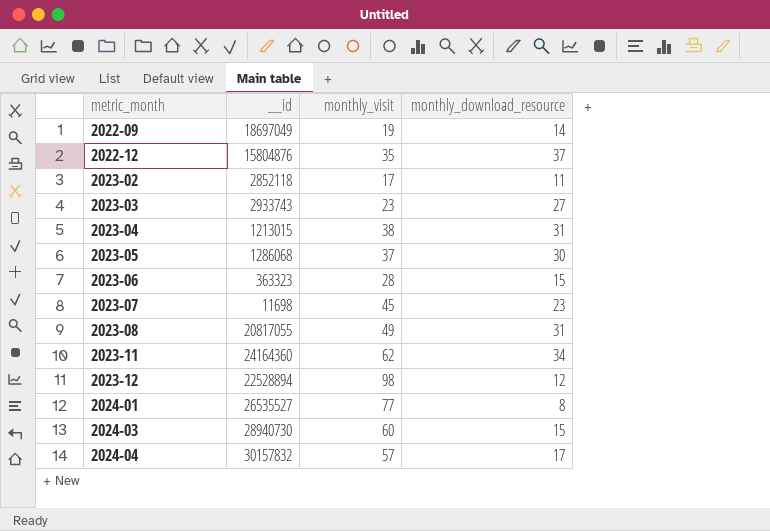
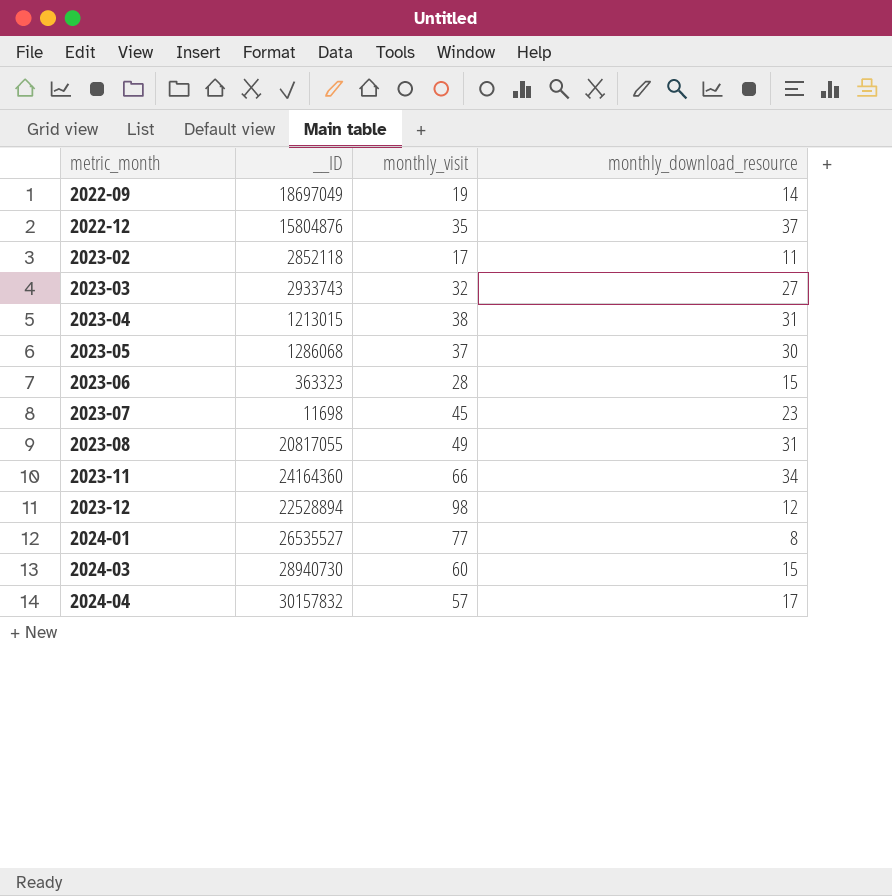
column name: __id -> __ID
2023-03 | monthly_visit: 23 -> 32
2023-11 | monthly_visit: 62 -> 66

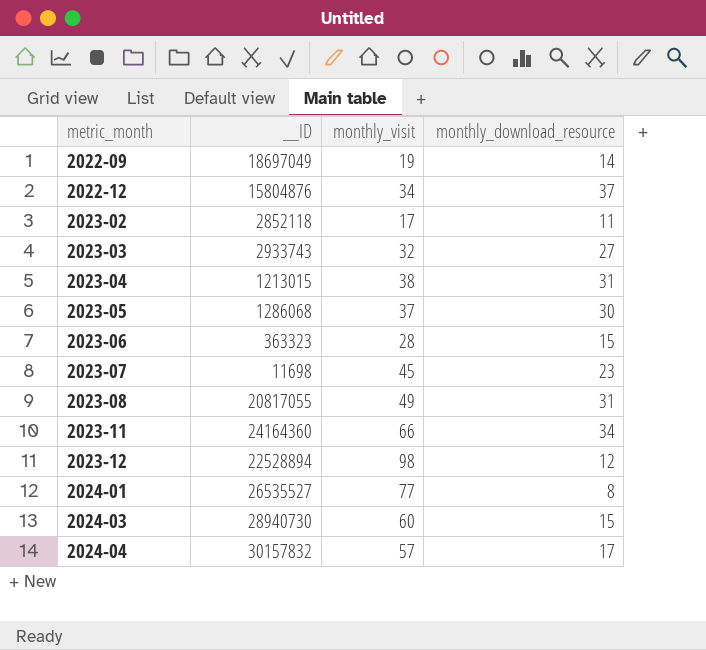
2022-12 | monthly_visit: 35 -> 34

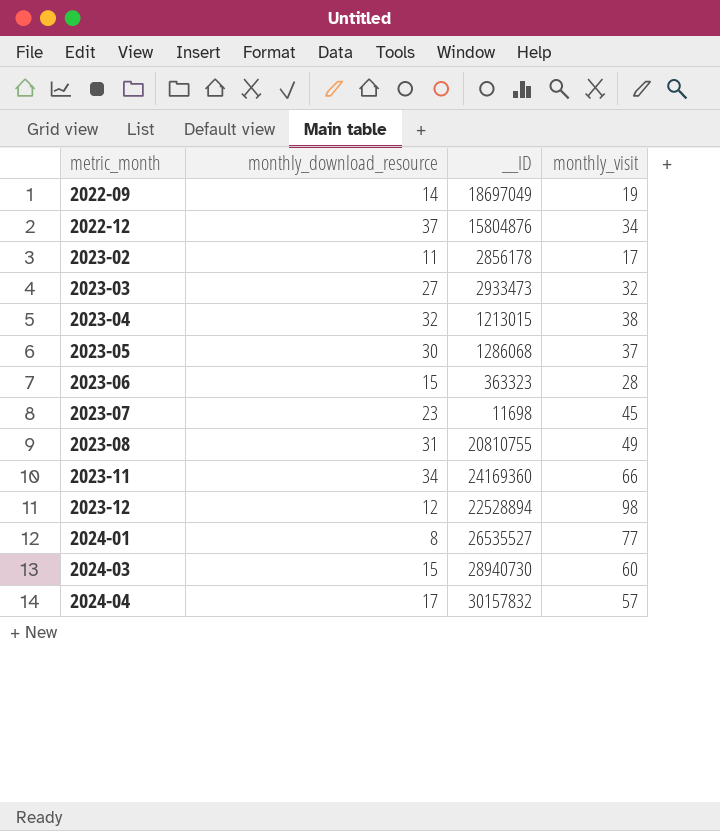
column monthly_download_resource | position: 4 -> 2
2023-02 | __ID: 2852118 -> 2856178
2023-03 | __ID: 2933743 -> 2933473
2023-04 | monthly_download_resource: 31 -> 32
2023-08 | __ID: 20817055 -> 20810755
2023-11 | __ID: 24164360 -> 24169360

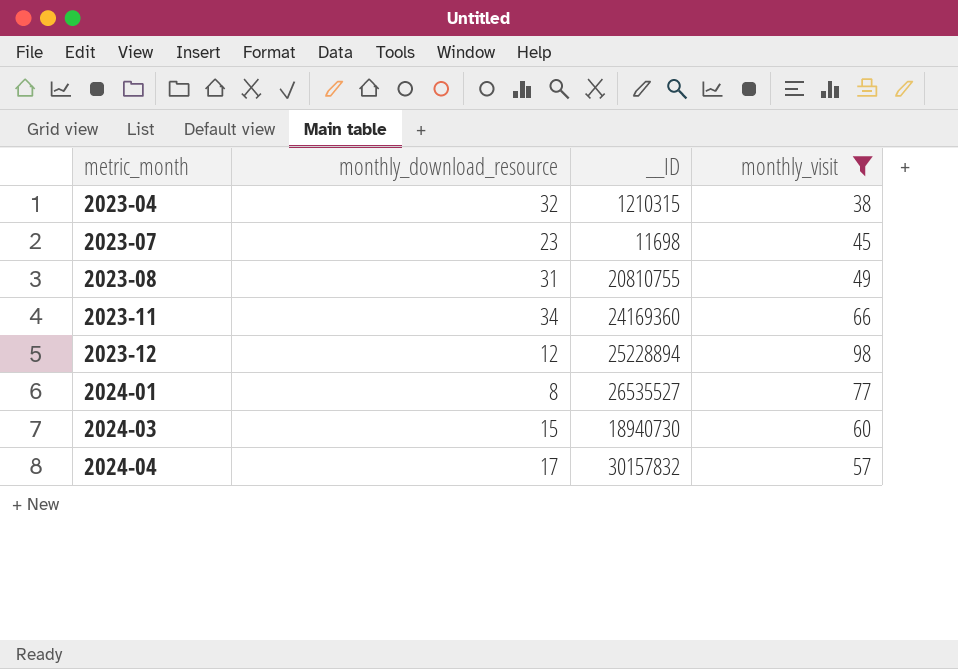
filter: none -> monthly_visit >= 38
2023-04 | __ID: 1213015 -> 1210315
2023-12 | __ID: 22528894 -> 25228894
2024-03 | __ID: 28940730 -> 18940730

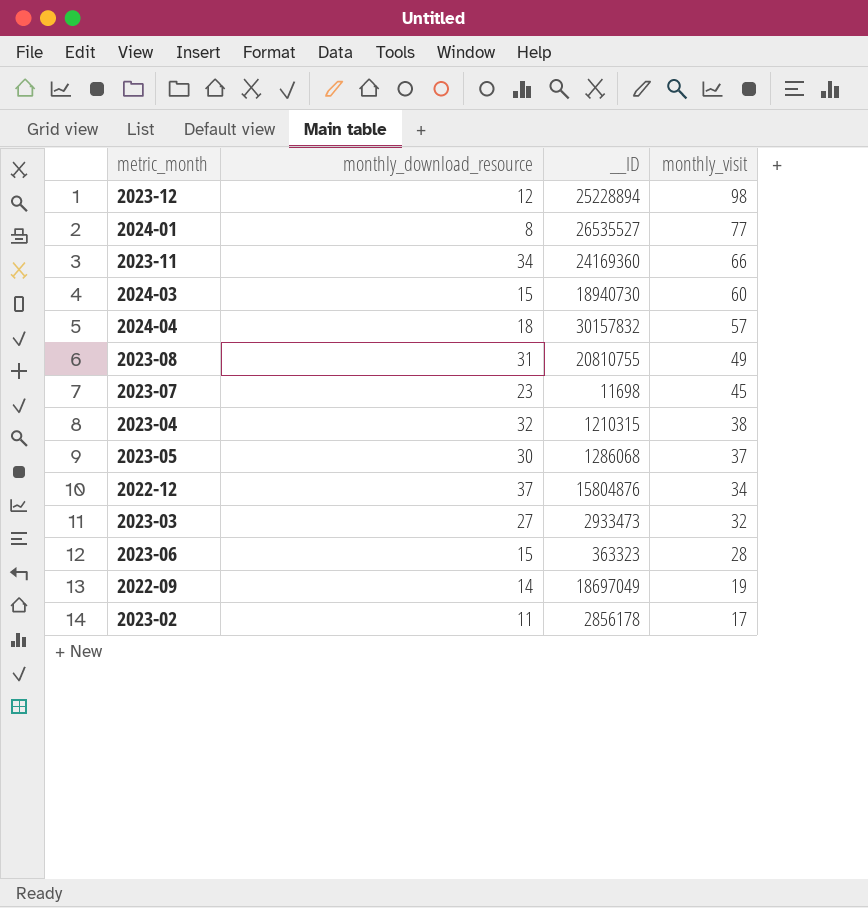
filter: monthly_visit >= 38 -> none
row order: metric_month ascending -> monthly_visit descending
2024-04 | monthly_download_resource: 17 -> 18

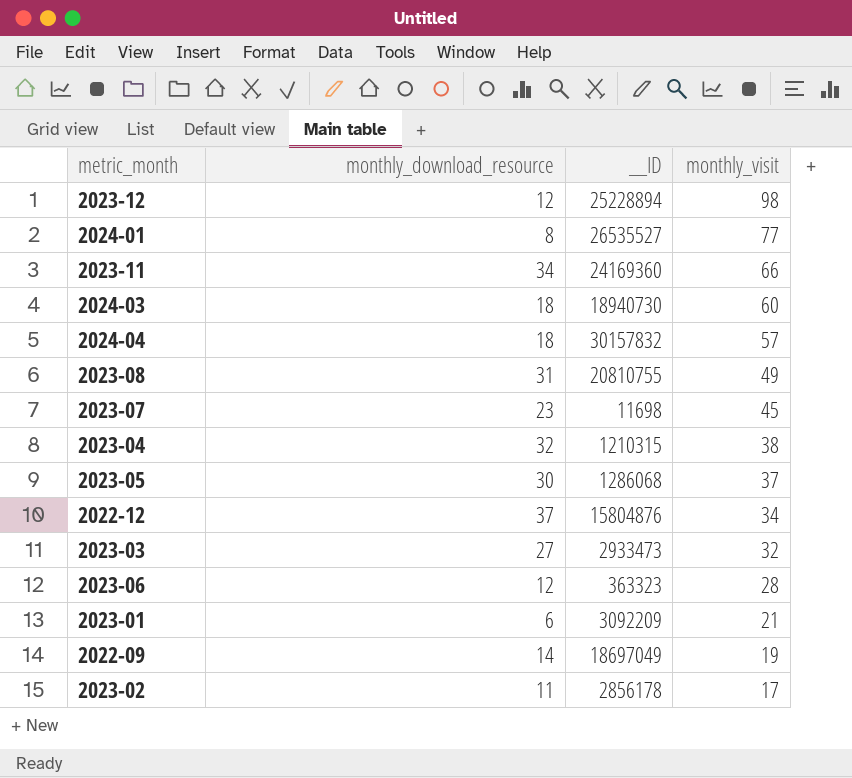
2024-03 | monthly_download_resource: 15 -> 18
2023-06 | monthly_download_resource: 15 -> 12
row 2023-01: none -> 6 | 3092209 | 21

